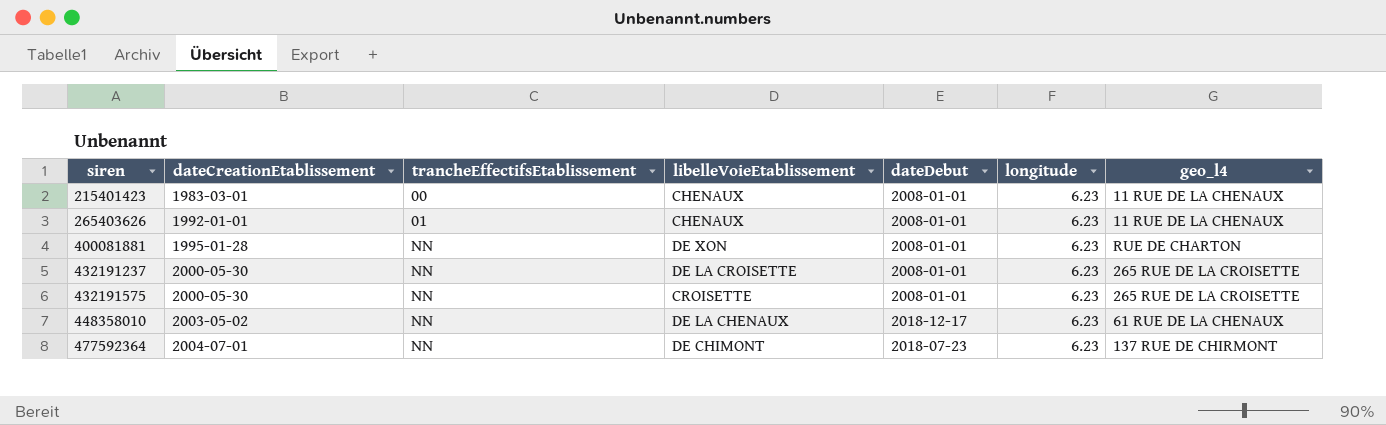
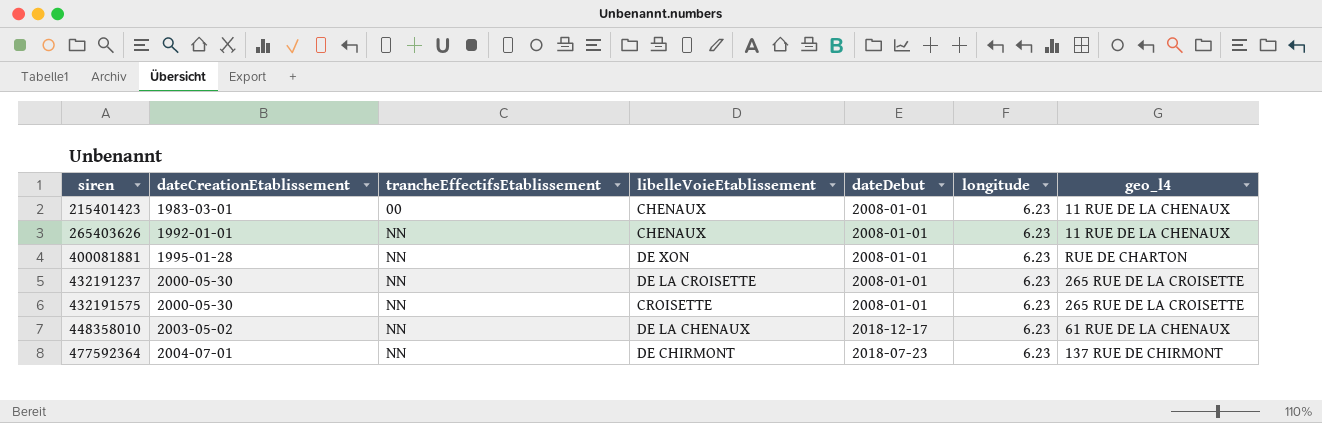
265403626 | trancheEffectifsEtablissement: 01 -> NN
477592364 | libelleVoieEtablissement: DE CHIMONT -> DE CHIRMONT

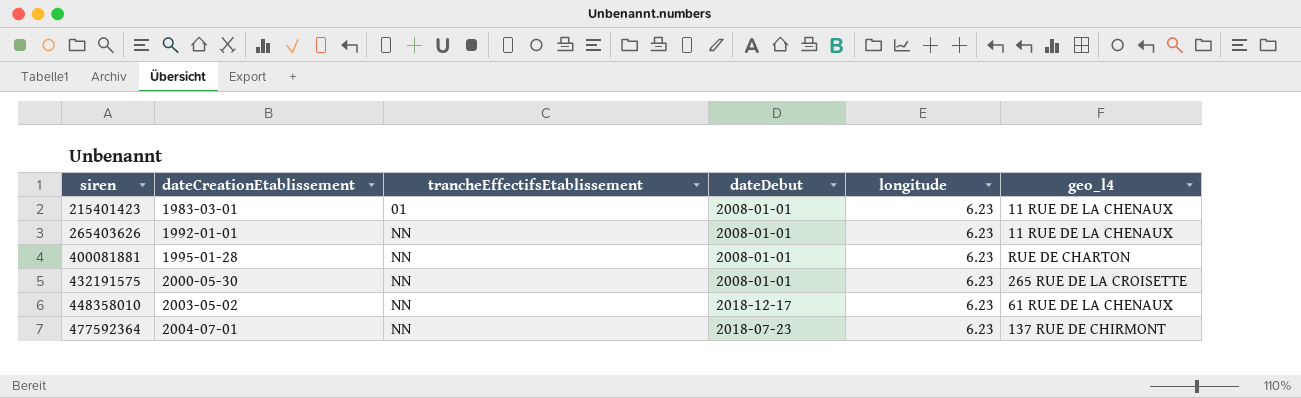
column libelleVoieEtablissement | position: 4 -> none
row 432191237: 2000-05-30 | NN | DE LA CROISETTE | 2008-01-01 | 6.23 | 265 RUE DE LA CROISETTE -> none
215401423 | trancheEffectifsEtablissement: 00 -> 01

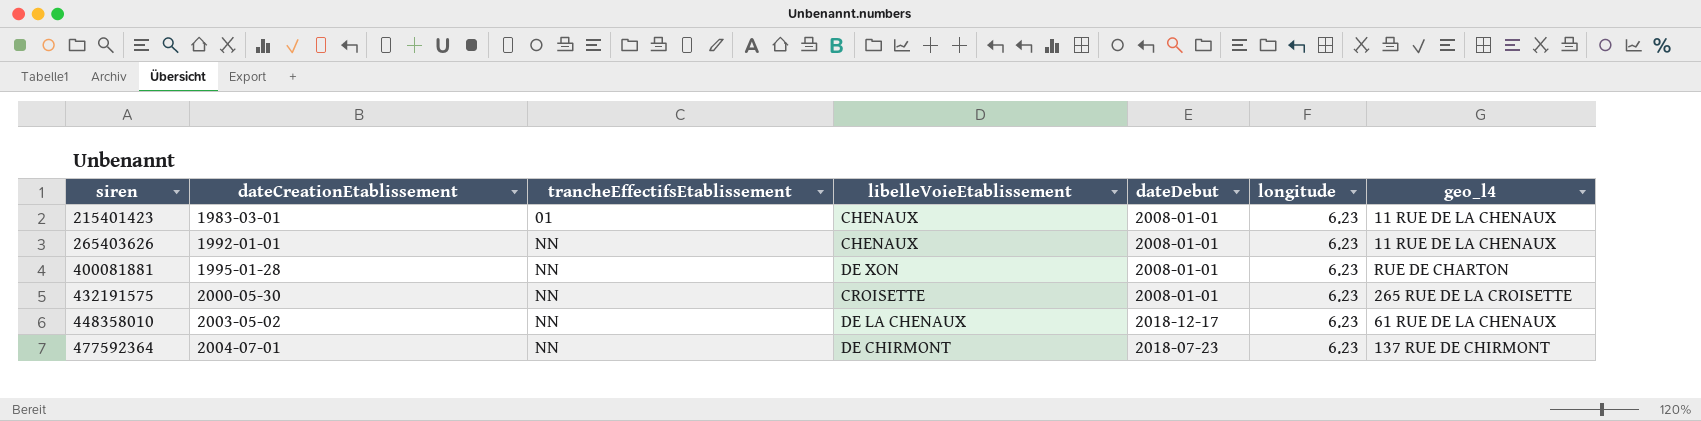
column libelleVoieEtablissement | position: none -> 4

